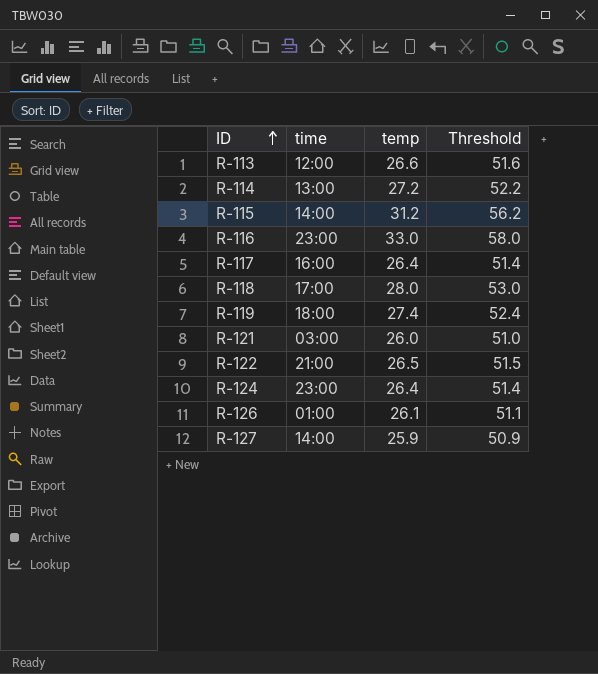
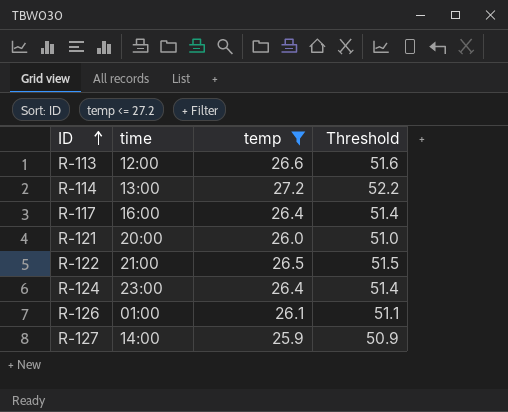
filter: none -> temp <= 27.2
R-121 | time: 03:00 -> 20:00

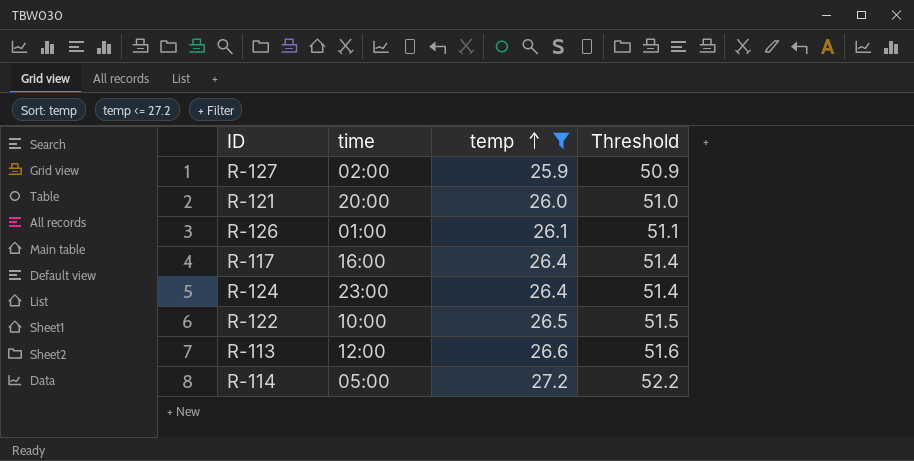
row order: ID ascending -> temp ascending
R-127 | time: 14:00 -> 02:00
R-122 | time: 21:00 -> 10:00
R-114 | time: 13:00 -> 05:00

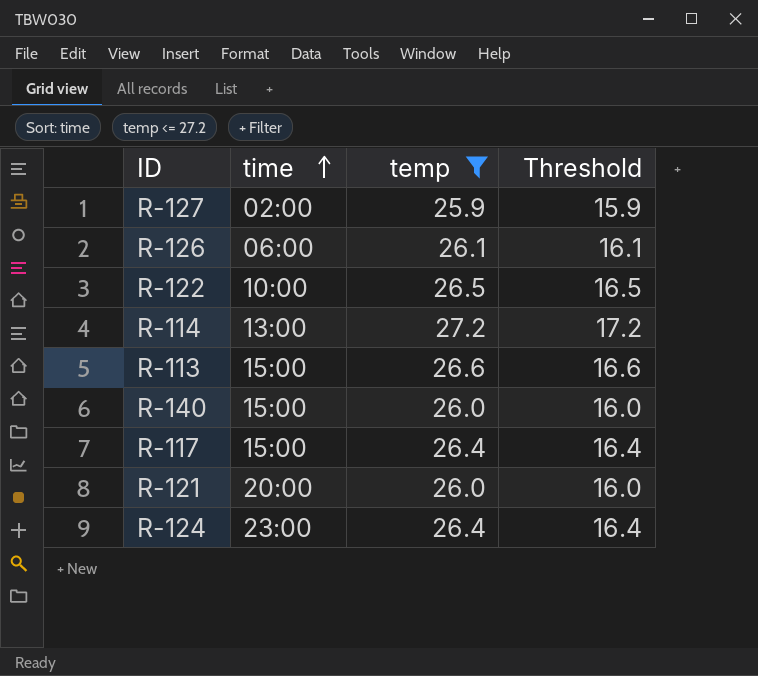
row order: temp ascending -> time ascending
column Threshold | formula: [temp] + 25 -> [temp] - 10
R-126 | time: 01:00 -> 06:00
R-114 | time: 05:00 -> 13:00
R-113 | time: 12:00 -> 15:00
row R-140: none -> 15:00 | 26.0 | 16.0
R-117 | time: 16:00 -> 15:00

